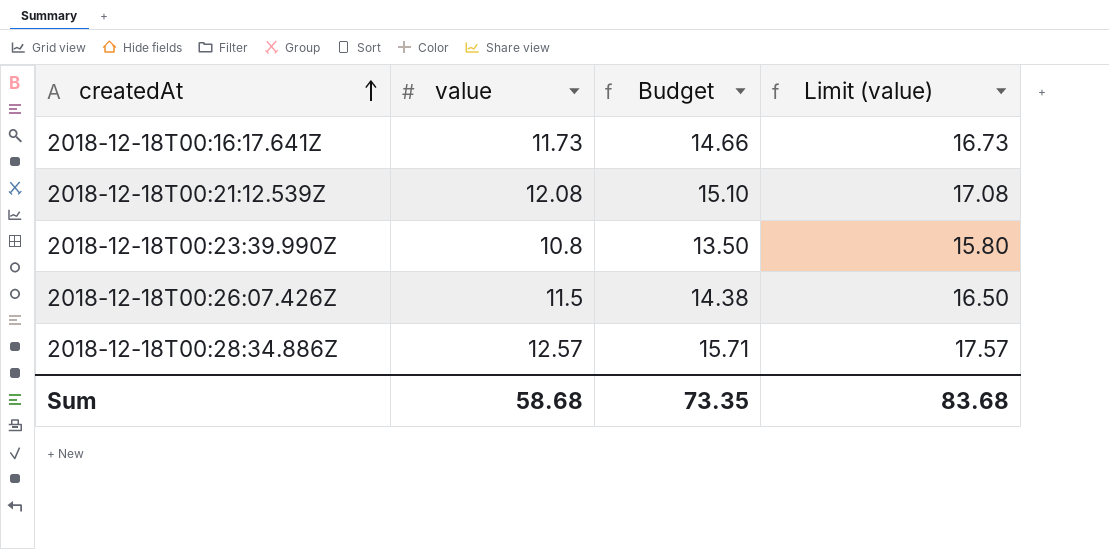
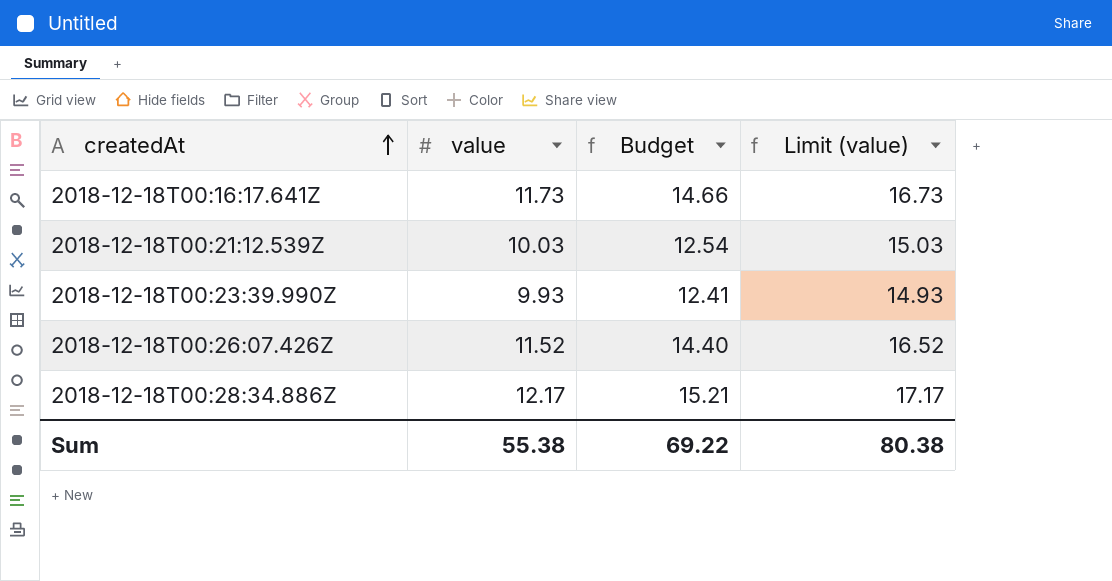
2018-12-18T00:21:12.539Z | value: 12.08 -> 10.03
2018-12-18T00:21:12.539Z | Budget: 15.10 -> 12.54
2018-12-18T00:21:12.539Z | Limit (value): 17.08 -> 15.03
2018-12-18T00:23:39.990Z | value: 10.8 -> 9.93
2018-12-18T00:23:39.990Z | Budget: 13.50 -> 12.41
2018-12-18T00:23:39.990Z | Limit (value): 15.80 -> 14.93
2018-12-18T00:26:07.426Z | value: 11.5 -> 11.52
2018-12-18T00:26:07.426Z | Budget: 14.38 -> 14.40
2018-12-18T00:26:07.426Z | Limit (value): 16.50 -> 16.52
2018-12-18T00:28:34.886Z | value: 12.57 -> 12.17
2018-12-18T00:28:34.886Z | Budget: 15.71 -> 15.21
2018-12-18T00:28:34.886Z | Limit (value): 17.57 -> 17.17
Sum | value: 58.68 -> 55.38
Sum | Budget: 73.35 -> 69.22
Sum | Limit (value): 83.68 -> 80.38

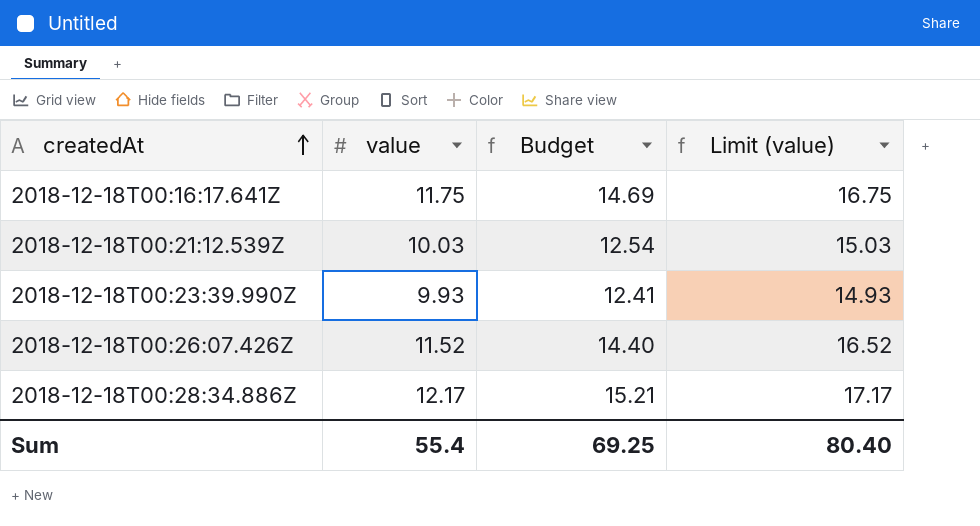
2018-12-18T00:16:17.641Z | value: 11.73 -> 11.75
2018-12-18T00:16:17.641Z | Budget: 14.66 -> 14.69
2018-12-18T00:16:17.641Z | Limit (value): 16.73 -> 16.75
Sum | value: 55.38 -> 55.4
Sum | Budget: 69.22 -> 69.25
Sum | Limit (value): 80.38 -> 80.40

